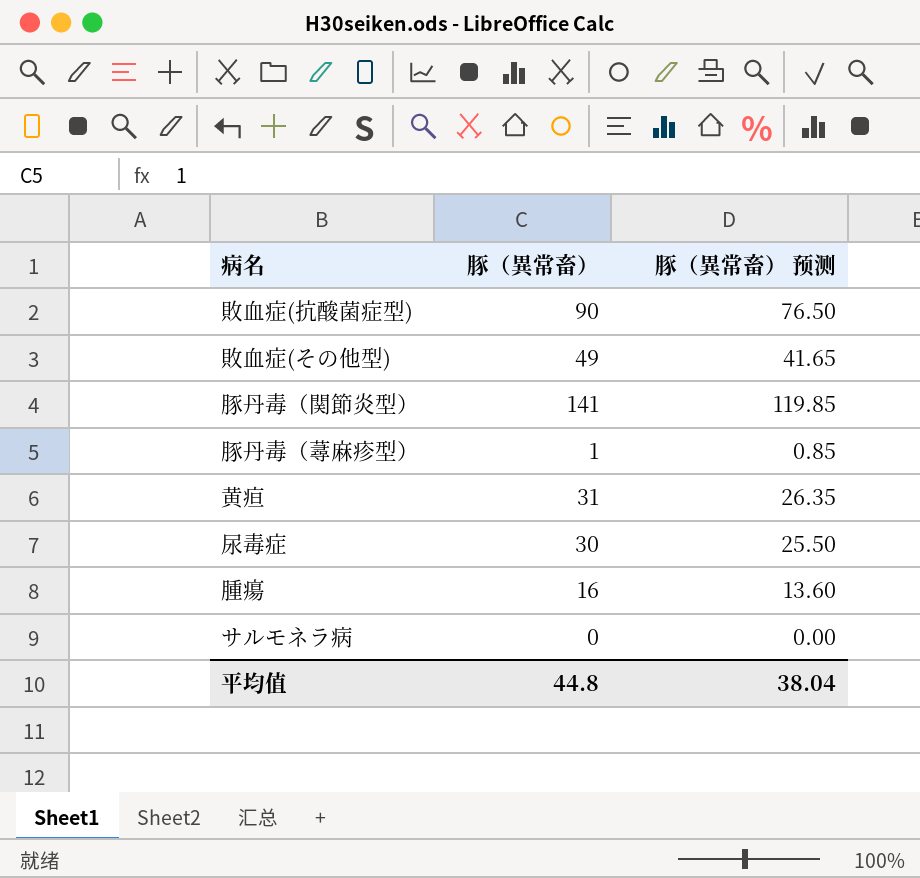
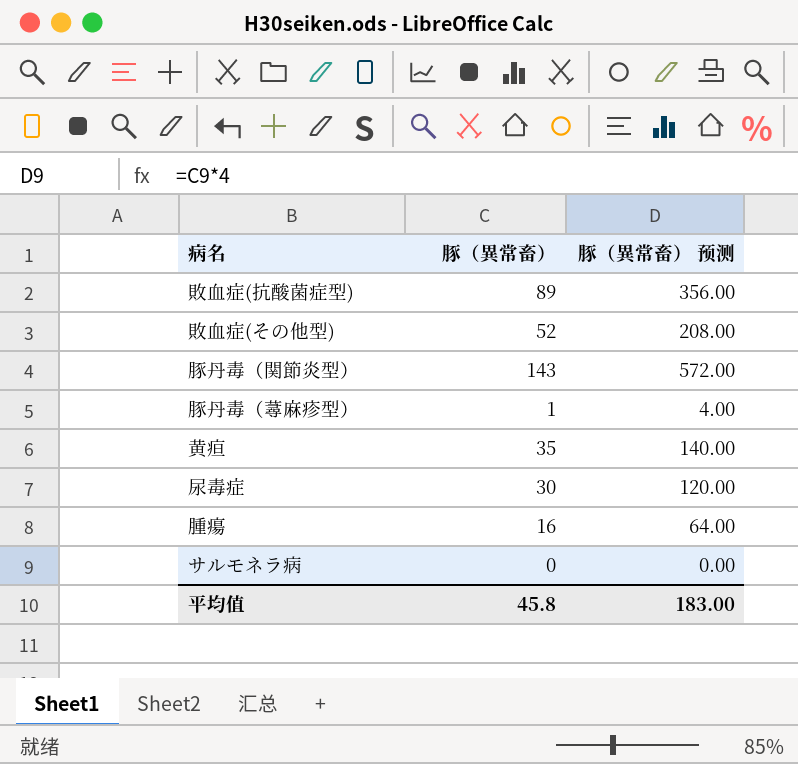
column 豚（異常畜） 预测 | formula: [豚（異常畜）] * 0.85 -> [豚（異常畜）] * 4
敗血症(抗酸菌症型) | 豚（異常畜）: 90 -> 89
敗血症(その他型) | 豚（異常畜）: 49 -> 52
豚丹毒（関節炎型） | 豚（異常畜）: 141 -> 143
黄疸 | 豚（異常畜）: 31 -> 35
平均值 | 豚（異常畜）: 44.8 -> 45.8
平均值 | 豚（異常畜） 预测: 38.04 -> 183.00

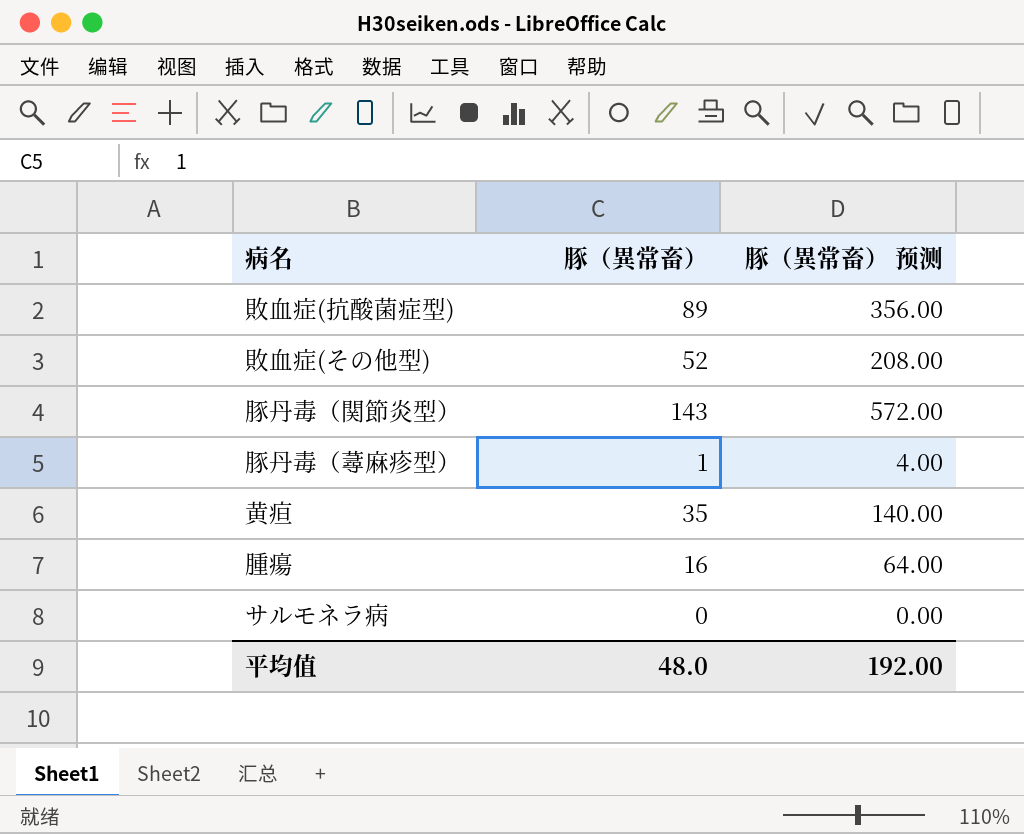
row 尿毒症: 30 | 120.00 -> none
平均值 | 豚（異常畜）: 45.8 -> 48.0
平均值 | 豚（異常畜） 预测: 183.00 -> 192.00

